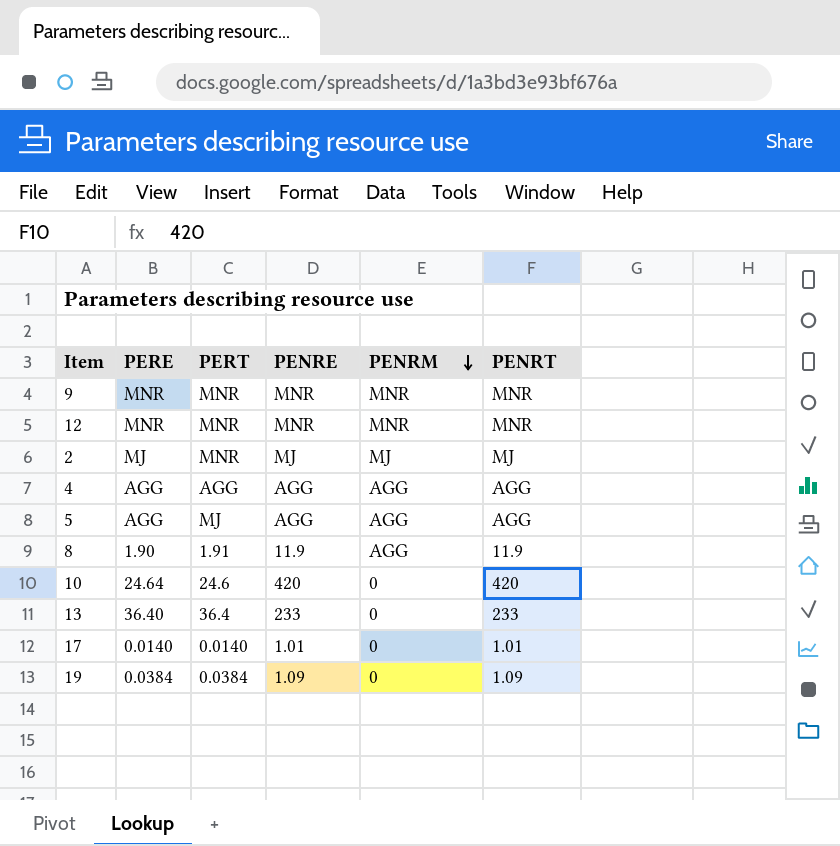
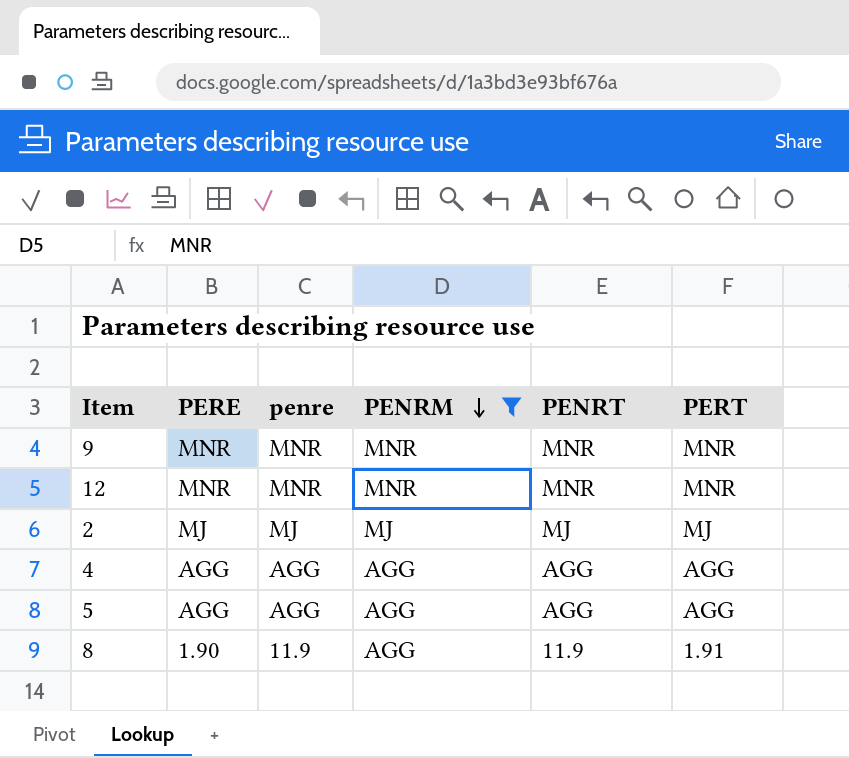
filter: none -> PENRM != 0
column name: PENRE -> penre
column PERT | position: 3 -> 6
2 | PERT: MNR -> MJ
5 | PERT: MJ -> AGG

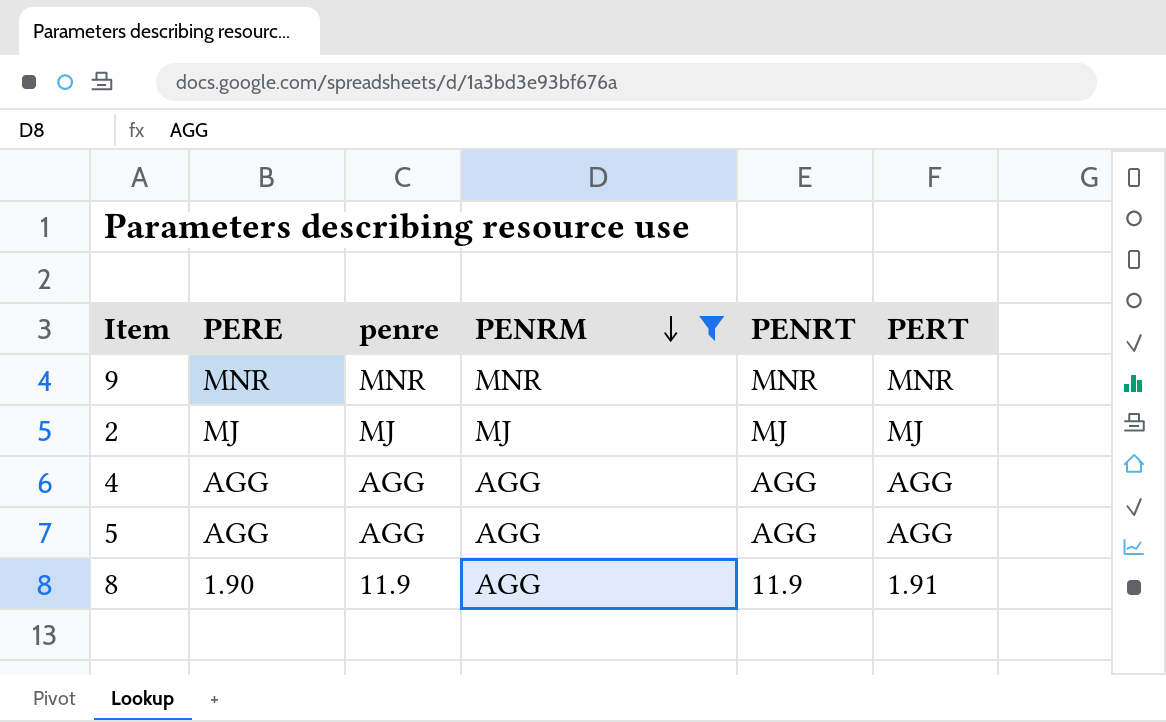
row 12: MNR | MNR | MNR | MNR | MNR -> none

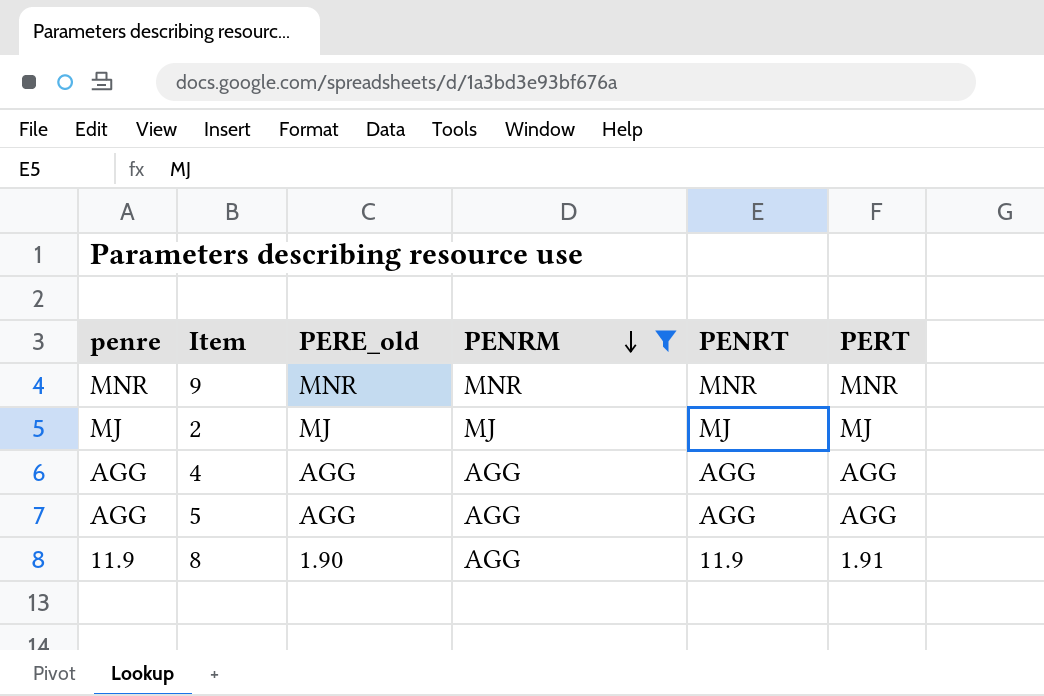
column penre | position: 3 -> 1
column name: PERE -> PERE_old

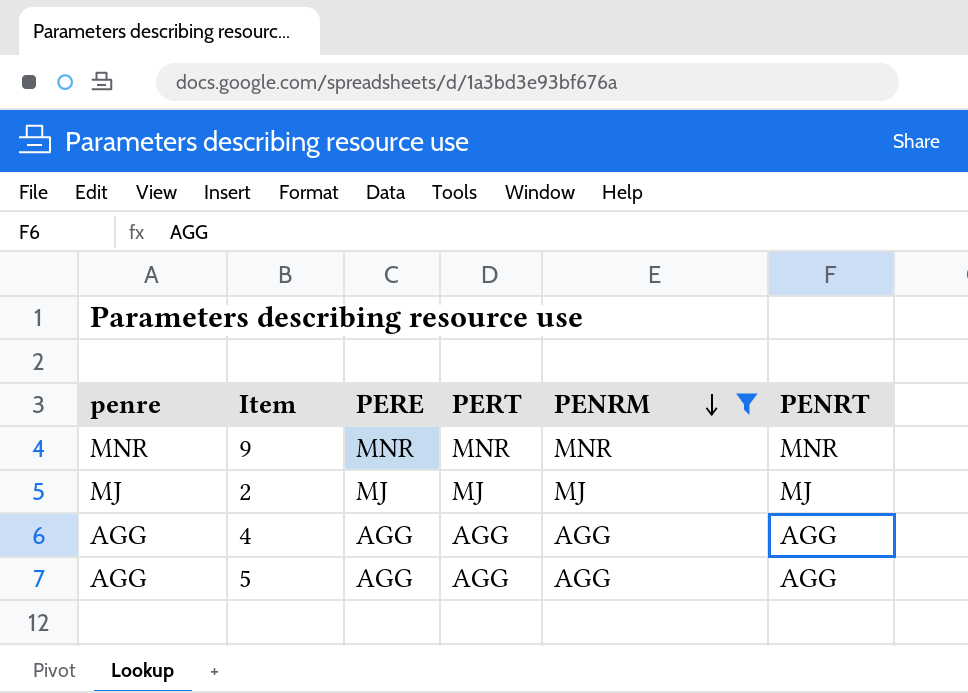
column name: PERE_old -> PERE
column PERT | position: 6 -> 4
row 8: 11.9 | 1.90 | AGG | 11.9 | 1.91 -> none

